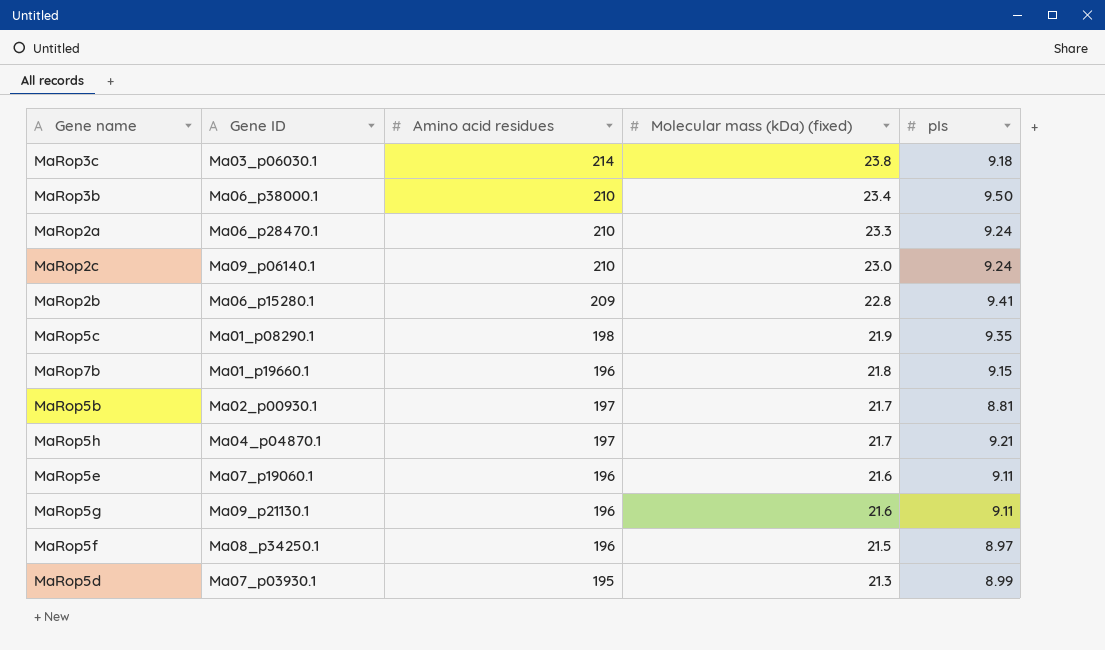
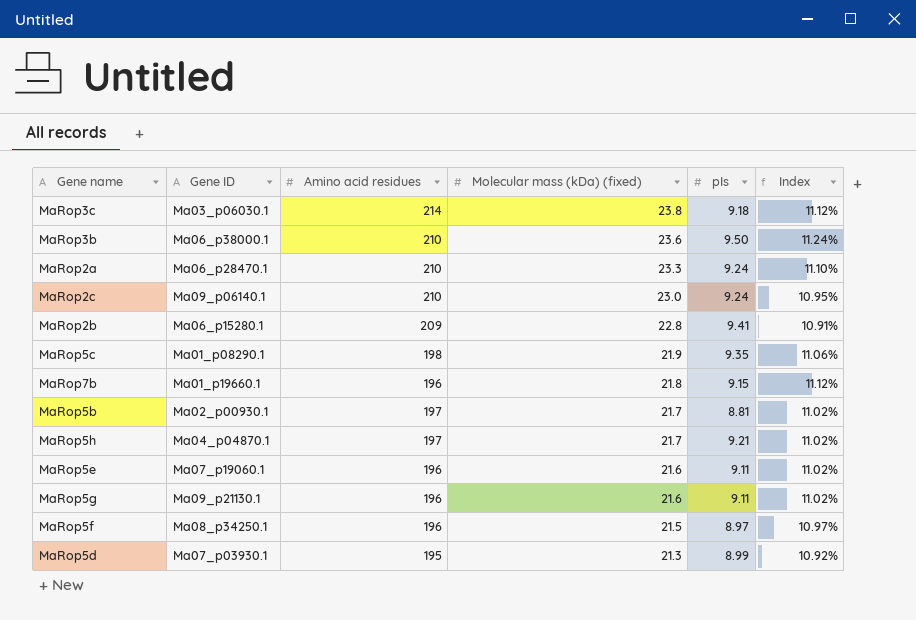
column Index | formula: none -> [Molecular mass (kDa) (fixed)] / [Amino acid residues]
MaRop3b | Molecular mass (kDa) (fixed): 23.4 -> 23.6

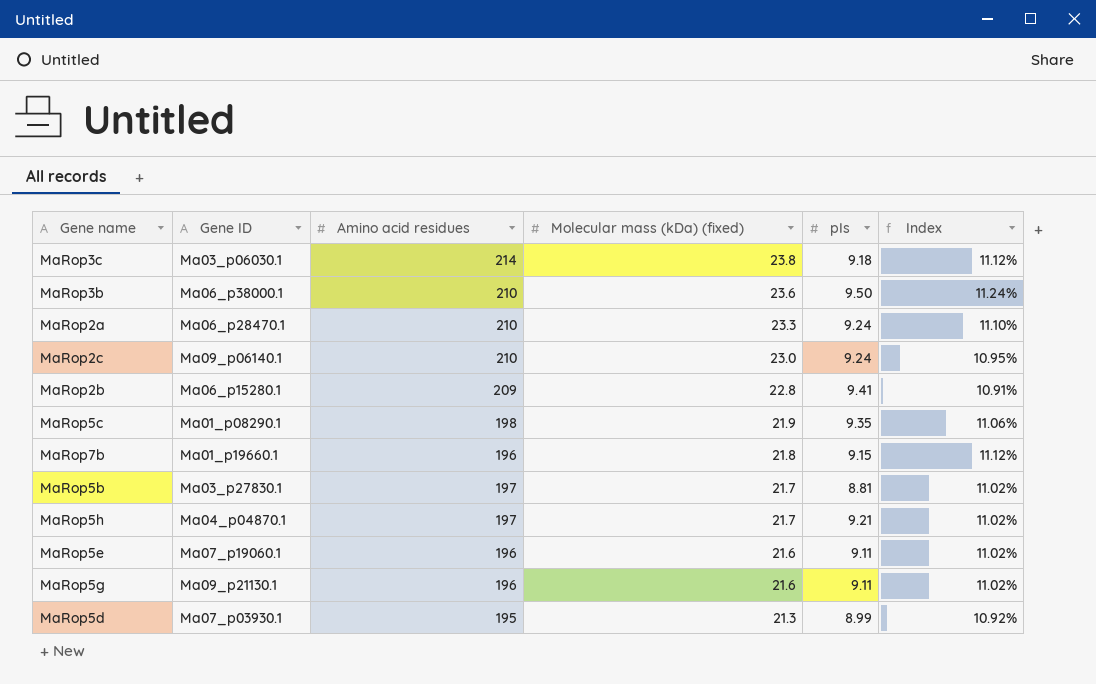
row MaRop5f: Ma08_p34250.1 | 196 | 21.5 | 8.97 | 10.97% -> none
MaRop5b | Gene ID: Ma02_p00930.1 -> Ma03_p27830.1

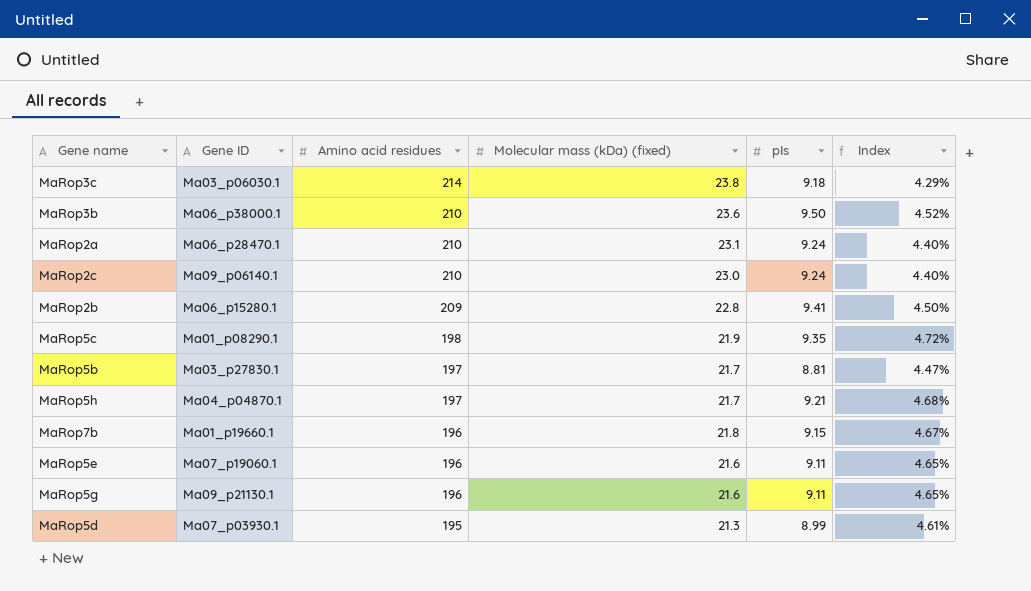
row order: Molecular mass (kDa) (fixed) descending -> Amino acid residues descending
column Index | formula: [Molecular mass (kDa) (fixed)] / [Amino acid residues] -> [pIs] / [Amino acid residues]
MaRop2a | Molecular mass (kDa) (fixed): 23.3 -> 23.1

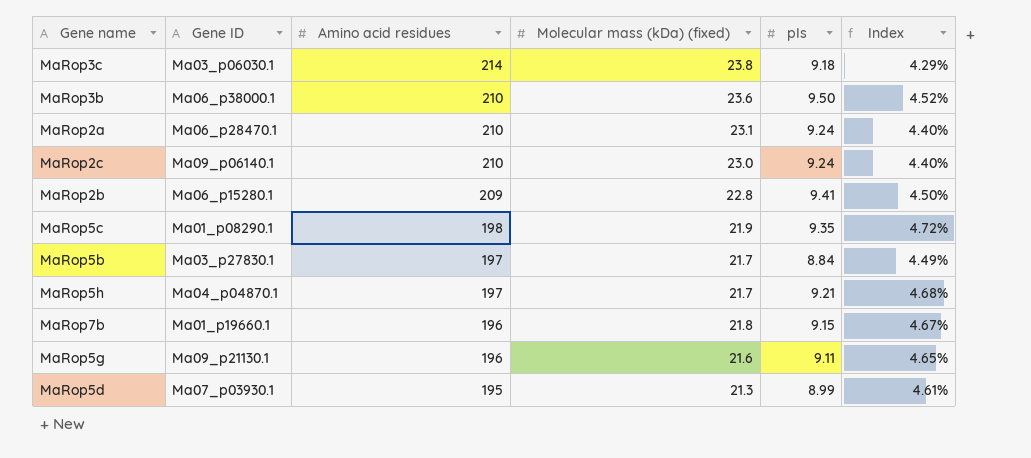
row MaRop5e: Ma07_p19060.1 | 196 | 21.6 | 9.11 | 4.65% -> none
MaRop5b | pIs: 8.81 -> 8.84
MaRop5b | Index: 4.47% -> 4.49%

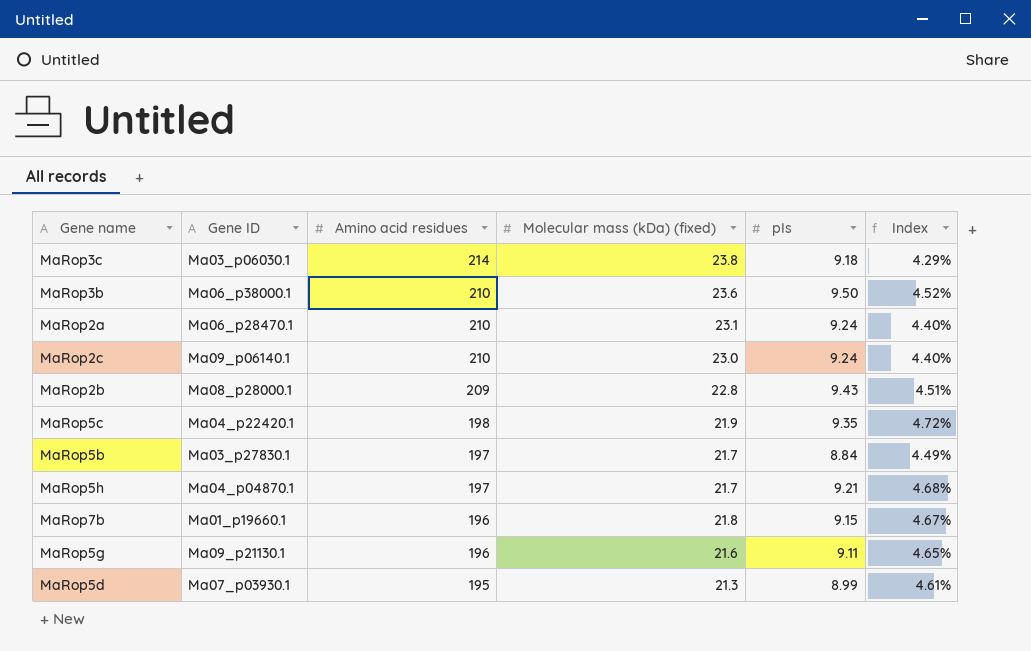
MaRop2b | Gene ID: Ma06_p15280.1 -> Ma08_p28000.1
MaRop2b | pIs: 9.41 -> 9.43
MaRop2b | Index: 4.50% -> 4.51%
MaRop5c | Gene ID: Ma01_p08290.1 -> Ma04_p22420.1

